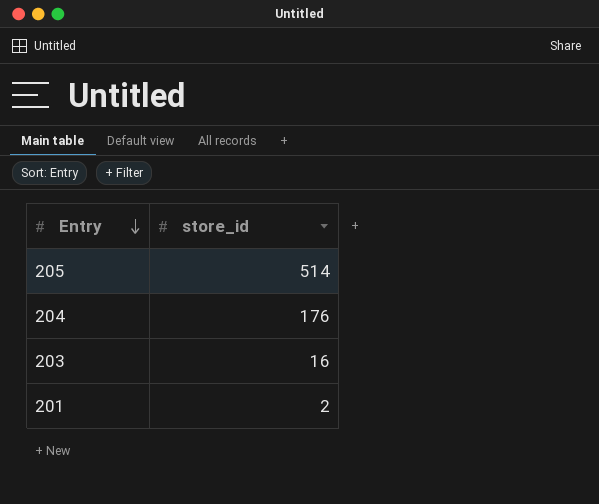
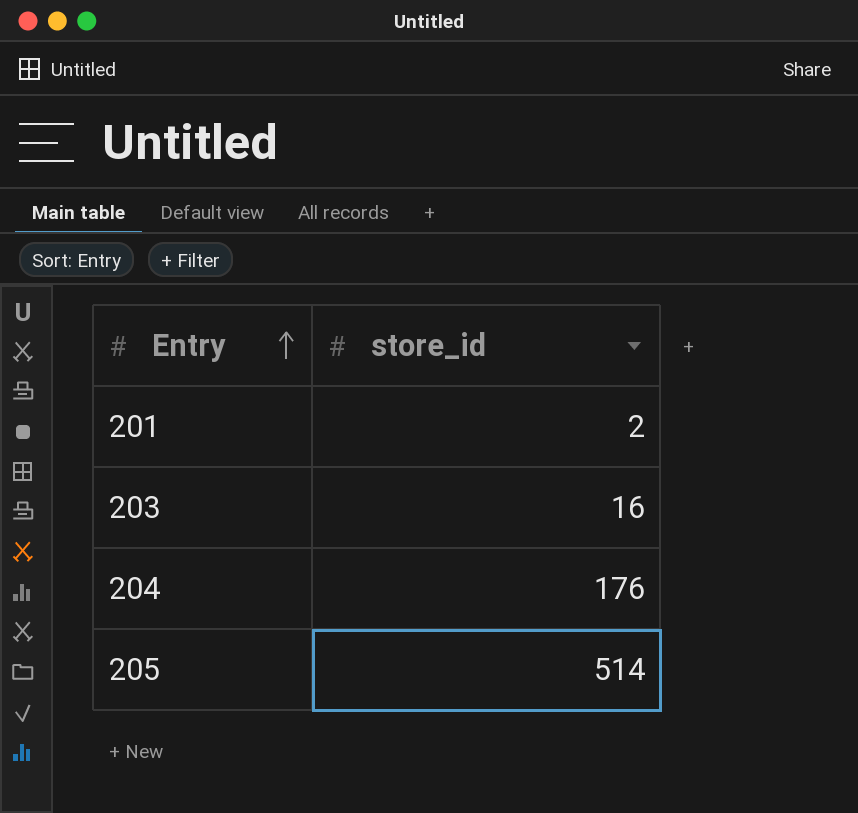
row order: Entry descending -> Entry ascending

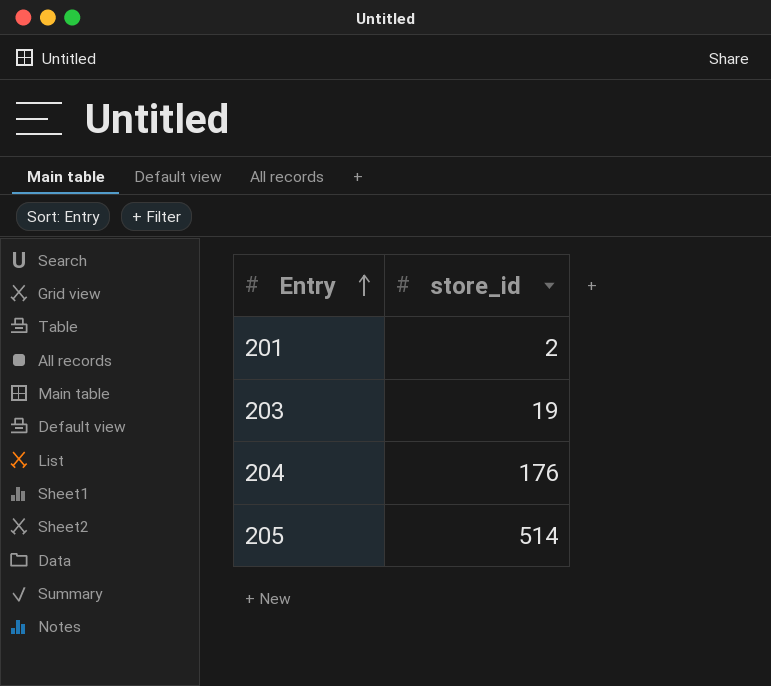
203 | store_id: 16 -> 19

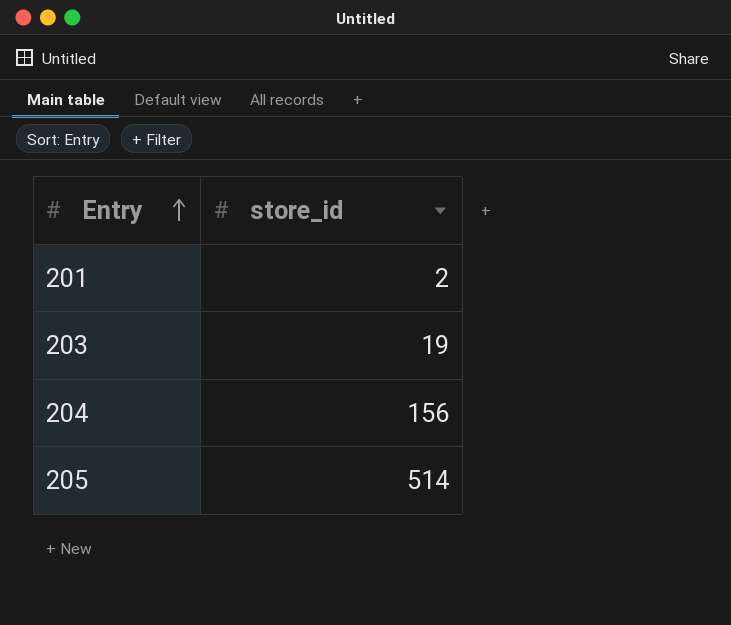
204 | store_id: 176 -> 156

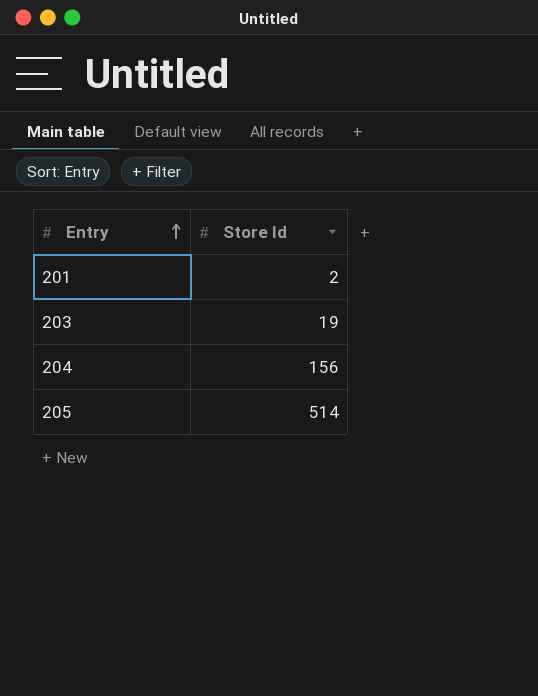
column name: store_id -> Store Id

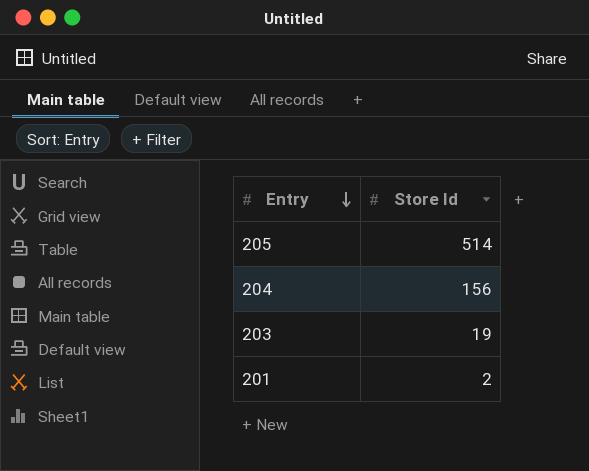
row order: Entry ascending -> Entry descending

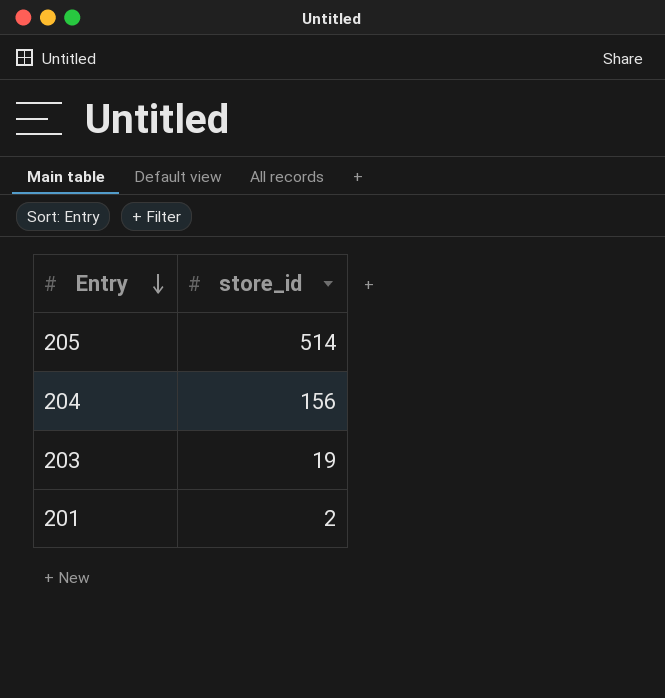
column name: Store Id -> store_id

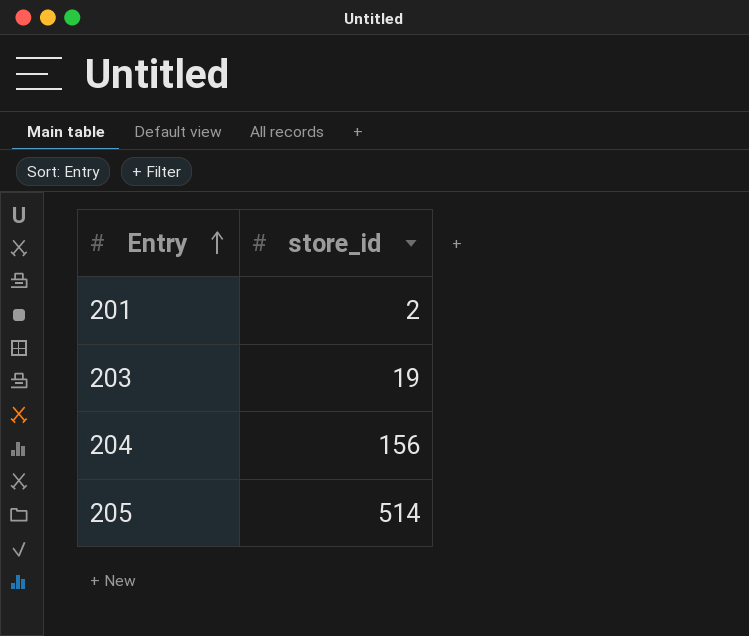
row order: Entry descending -> Entry ascending

